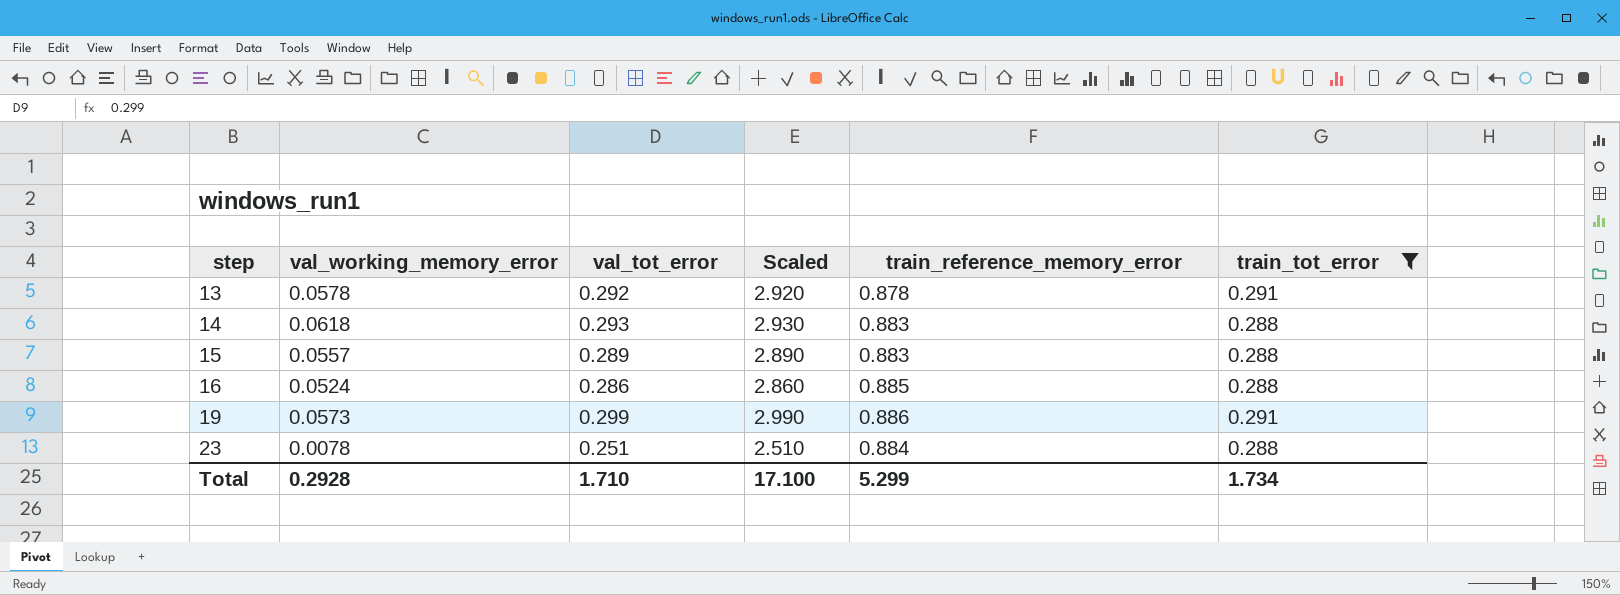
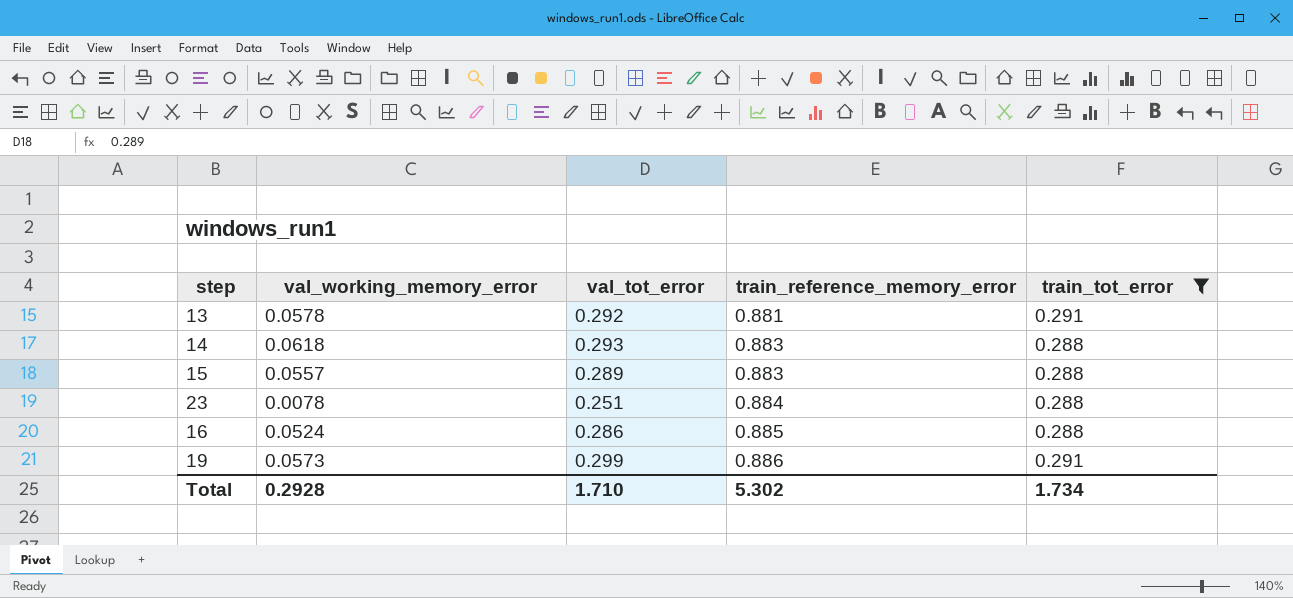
row order: step ascending -> train_reference_memory_error ascending
column Scaled | formula: [val_tot_error] * 10 -> none
13 | train_reference_memory_error: 0.878 -> 0.881
Total | train_reference_memory_error: 5.299 -> 5.302

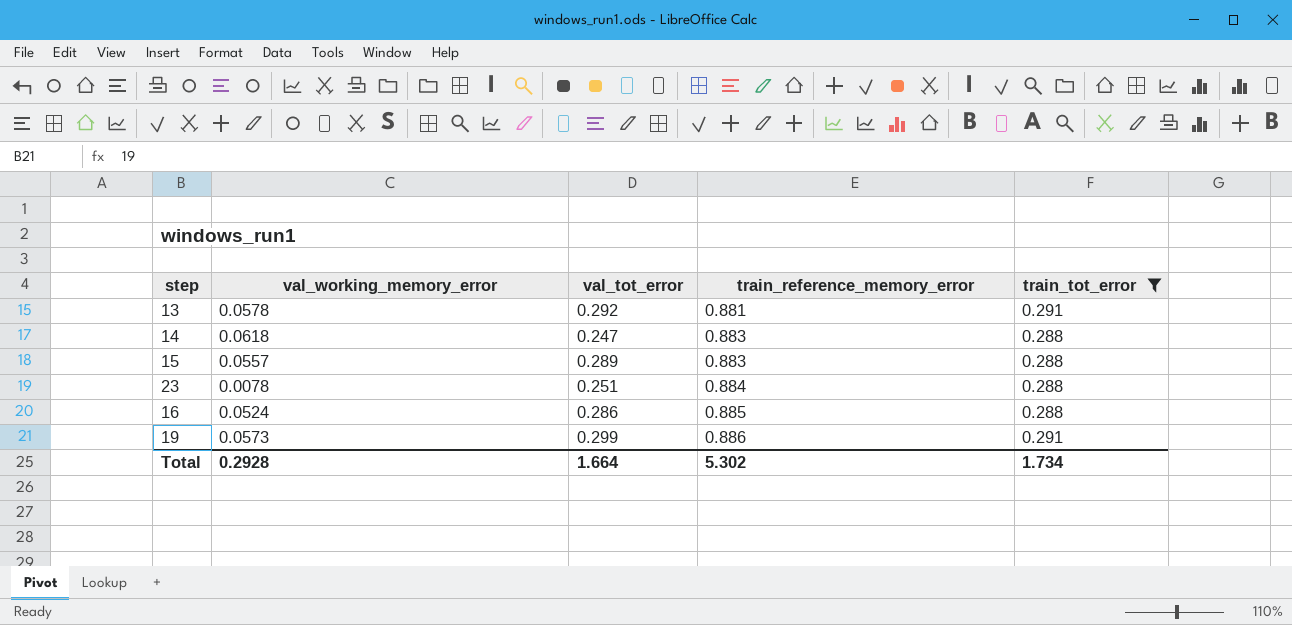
14 | val_tot_error: 0.293 -> 0.247
Total | val_tot_error: 1.710 -> 1.664

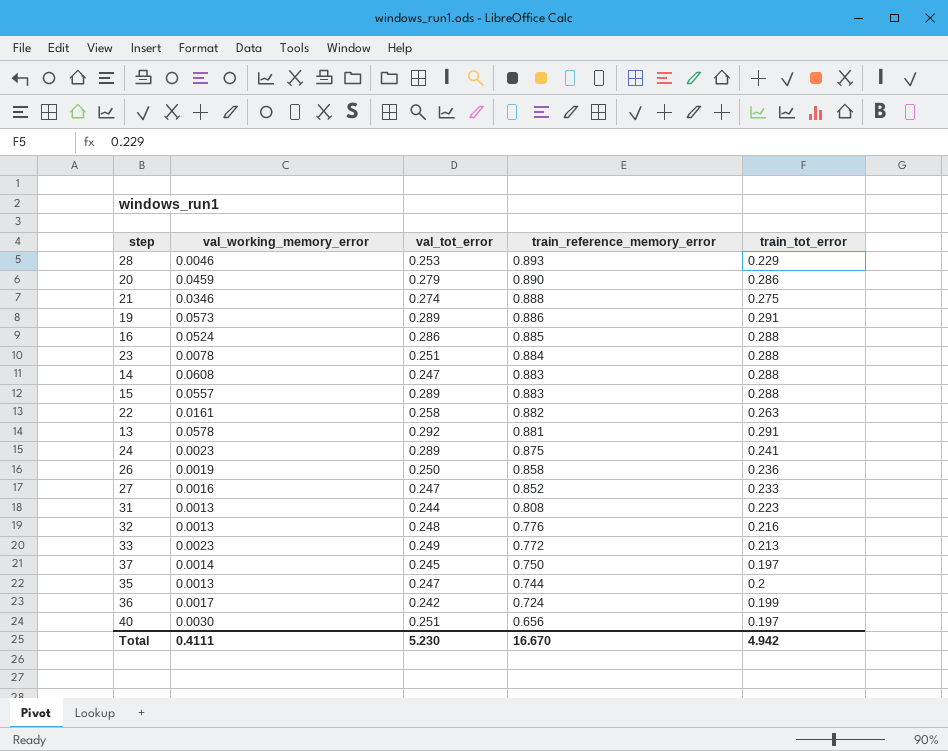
filter: train_tot_error >= 0.288 -> none
row order: train_reference_memory_error ascending -> train_reference_memory_error descending
19 | val_tot_error: 0.299 -> 0.289
14 | val_working_memory_error: 0.0618 -> 0.0608
Total | val_working_memory_error: 0.2928 -> 0.4111
Total | val_tot_error: 1.664 -> 5.230
Total | train_reference_memory_error: 5.302 -> 16.670
Total | train_tot_error: 1.734 -> 4.942

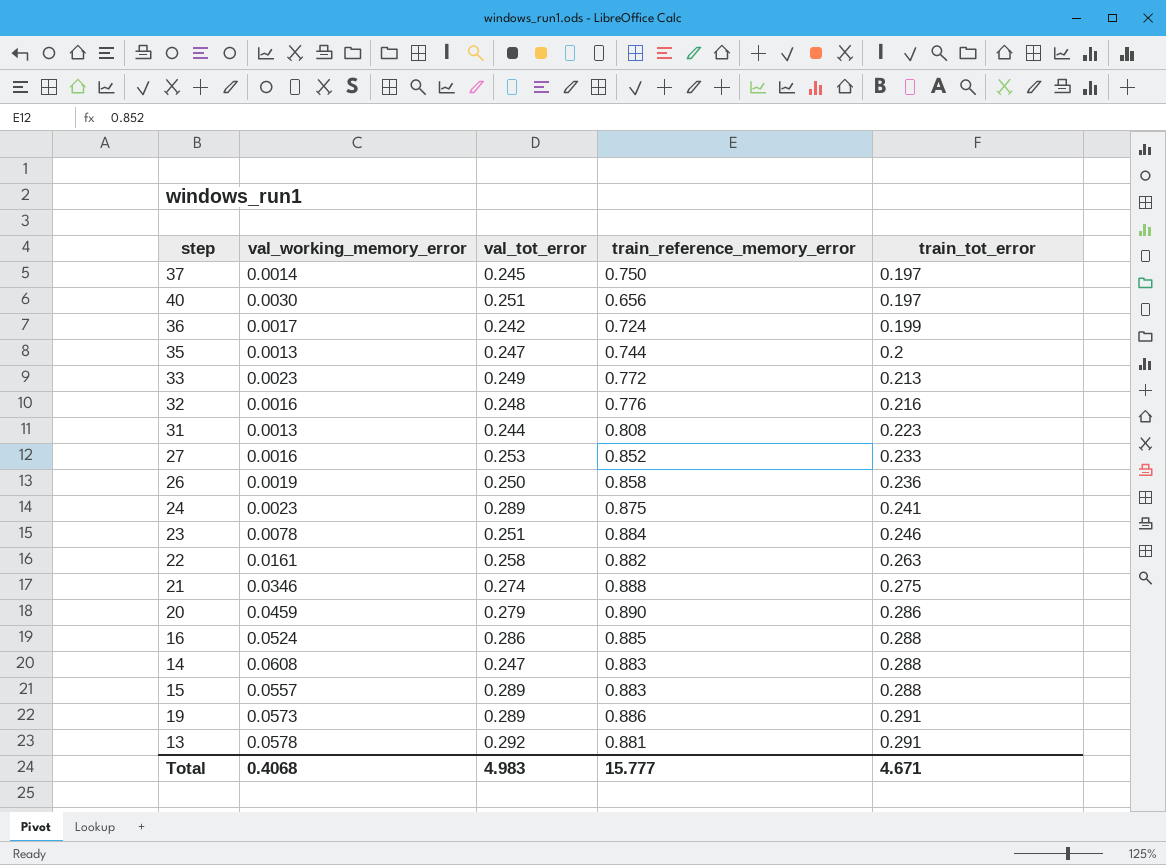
row order: train_reference_memory_error descending -> train_tot_error ascending
row 28: 0.0046 | 0.253 | 0.893 | 0.229 -> none
32 | val_working_memory_error: 0.0013 -> 0.0016
27 | val_tot_error: 0.247 -> 0.253
23 | train_tot_error: 0.288 -> 0.246
Total | val_working_memory_error: 0.4111 -> 0.4068
Total | val_tot_error: 5.230 -> 4.983
Total | train_reference_memory_error: 16.670 -> 15.777
Total | train_tot_error: 4.942 -> 4.671

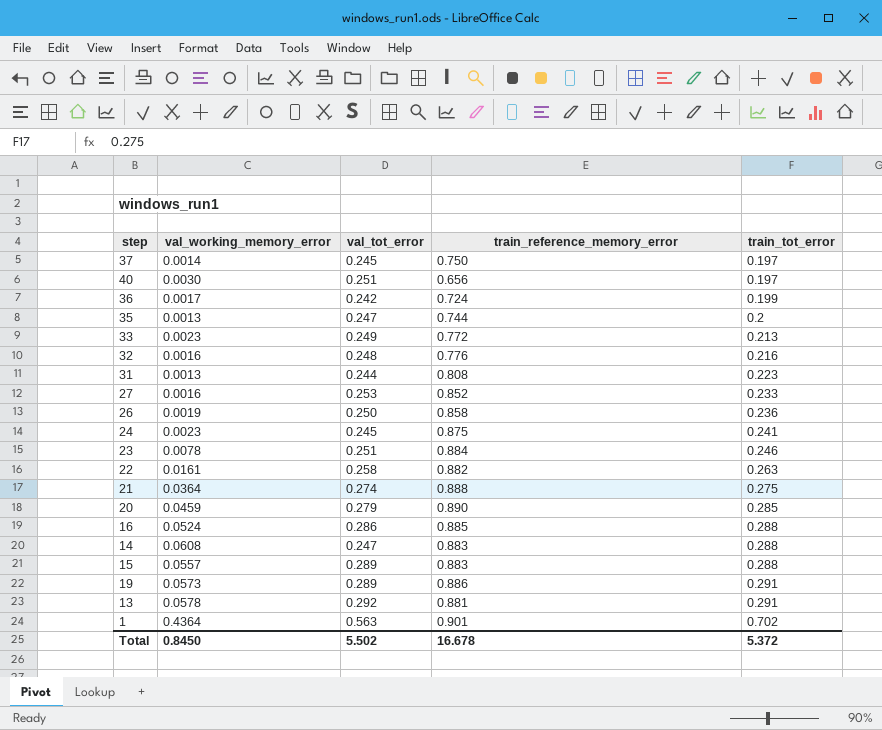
24 | val_tot_error: 0.289 -> 0.245
21 | val_working_memory_error: 0.0346 -> 0.0364
20 | train_tot_error: 0.286 -> 0.285
row 1: none -> 0.4364 | 0.563 | 0.901 | 0.702
Total | val_working_memory_error: 0.4068 -> 0.8450
Total | val_tot_error: 4.983 -> 5.502
Total | train_reference_memory_error: 15.777 -> 16.678
Total | train_tot_error: 4.671 -> 5.372

